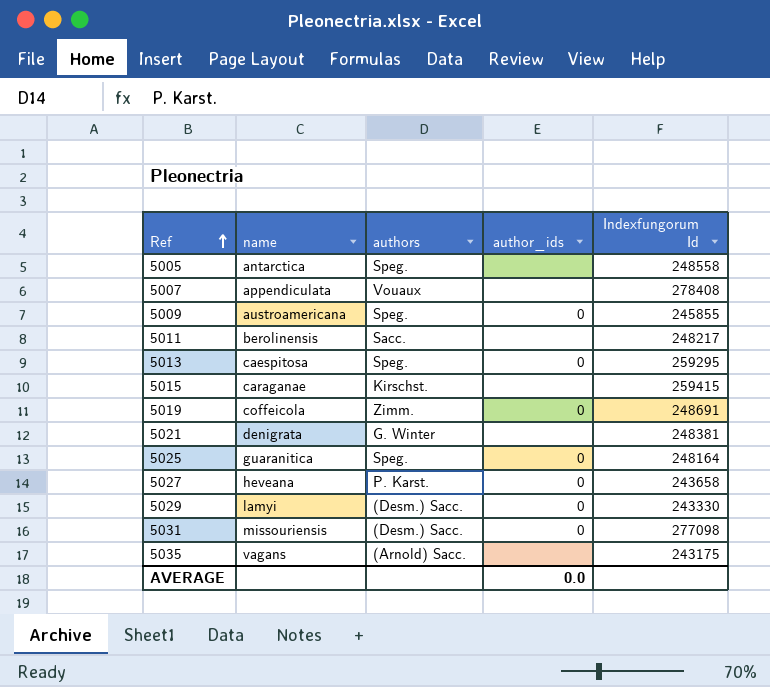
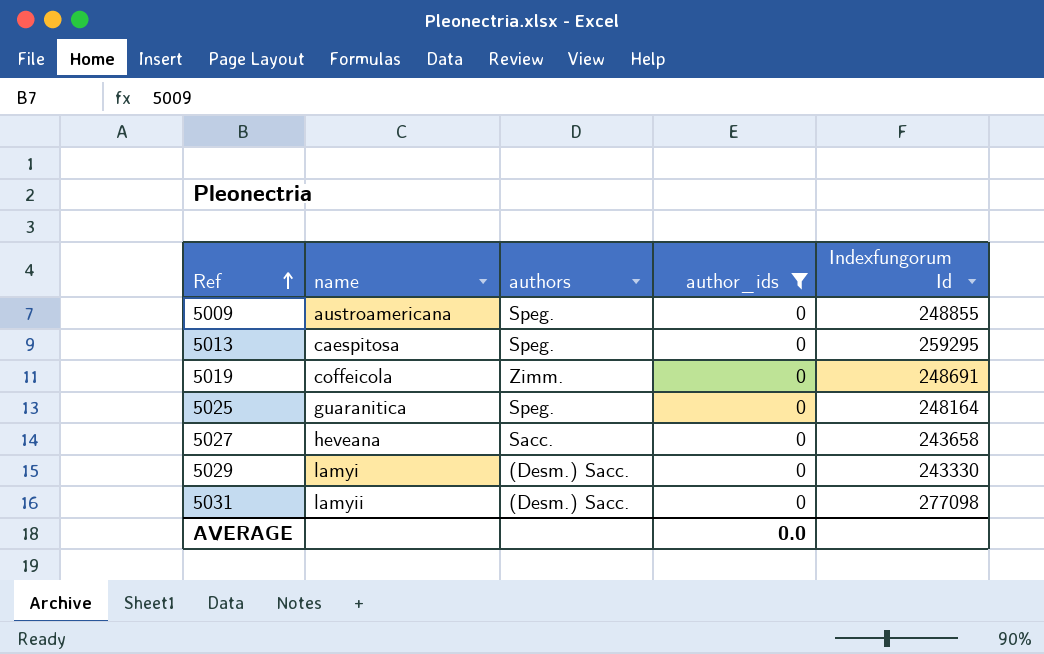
filter: none -> author_ids = 0
5009 | Indexfungorum Id: 245855 -> 248855
5027 | authors: P. Karst. -> Sacc.
5031 | name: missouriensis -> lamyii

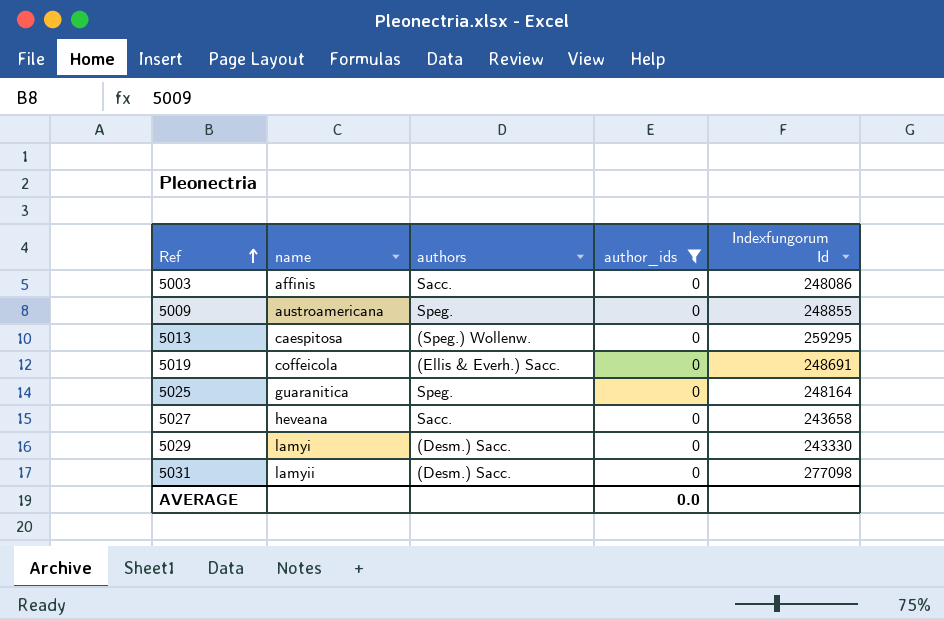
row 5003: none -> affinis | Sacc. | 0 | 248086
5013 | authors: Speg. -> (Speg.) Wollenw.
5019 | authors: Zimm. -> (Ellis & Everh.) Sacc.

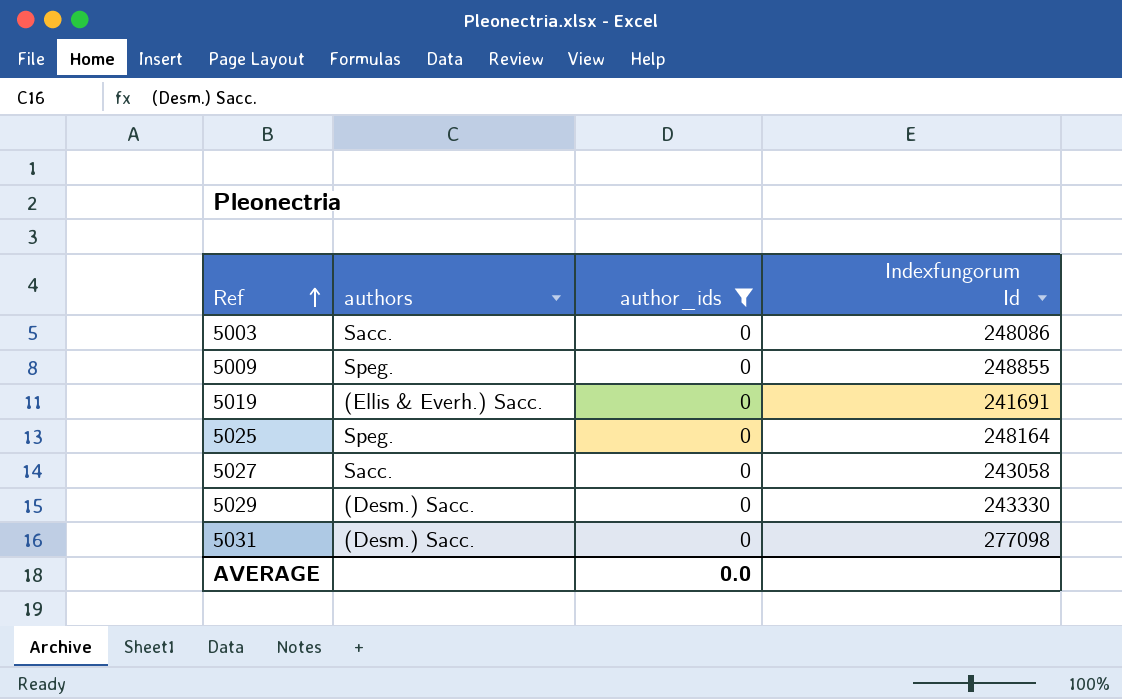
column name | position: 2 -> none
row 5013: caespitosa | (Speg.) Wollenw. | 0 | 259295 -> none
5019 | Indexfungorum Id: 248691 -> 241691
5027 | Indexfungorum Id: 243658 -> 243058

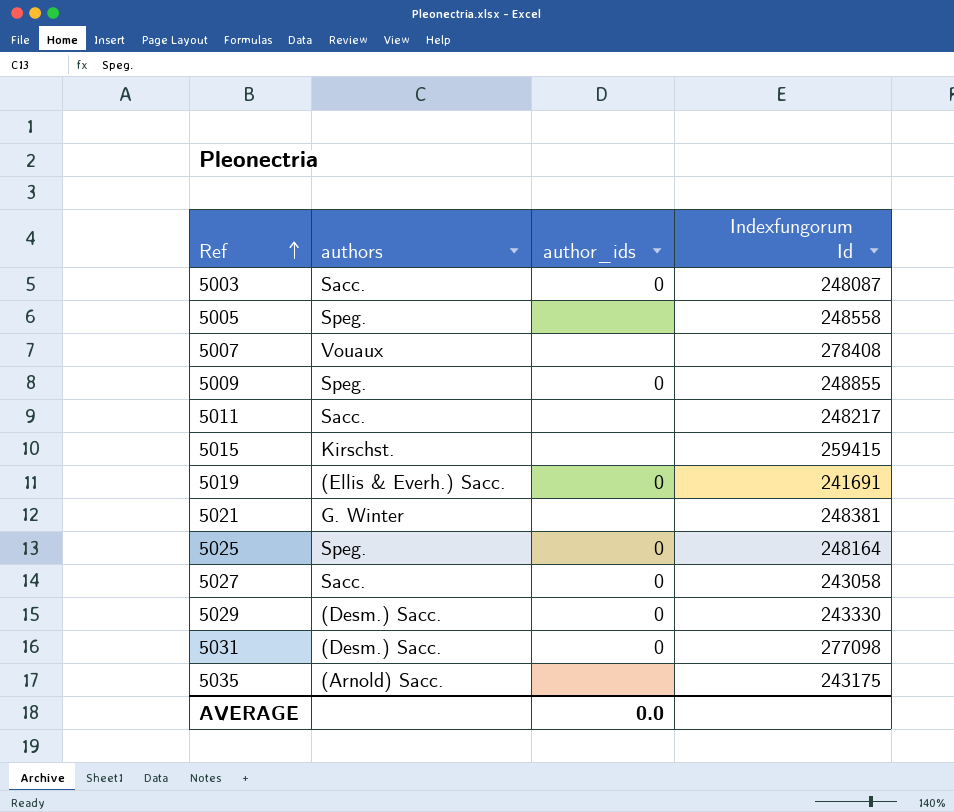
filter: author_ids = 0 -> none
5003 | Indexfungorum Id: 248086 -> 248087

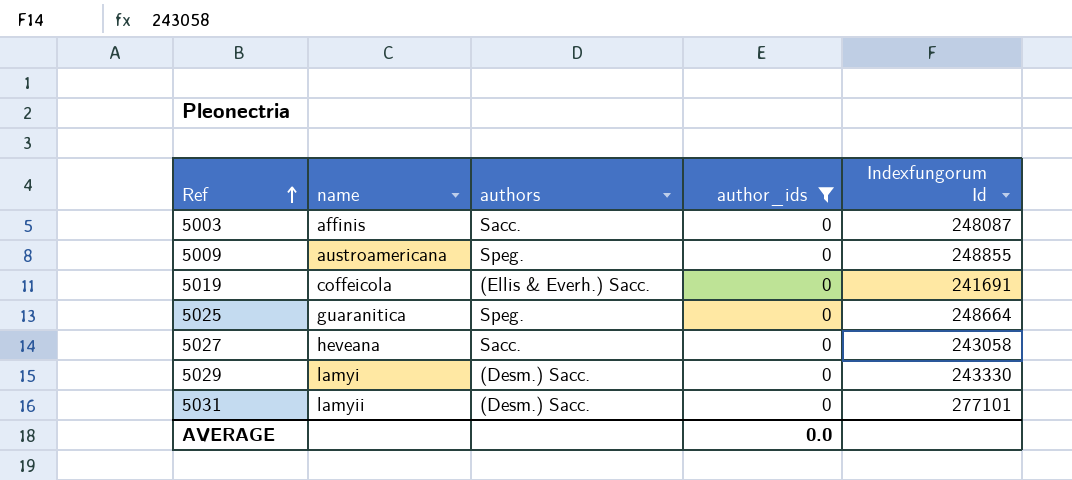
filter: none -> author_ids = 0
column name | position: none -> 2
5025 | Indexfungorum Id: 248164 -> 248664
5031 | Indexfungorum Id: 277098 -> 277101

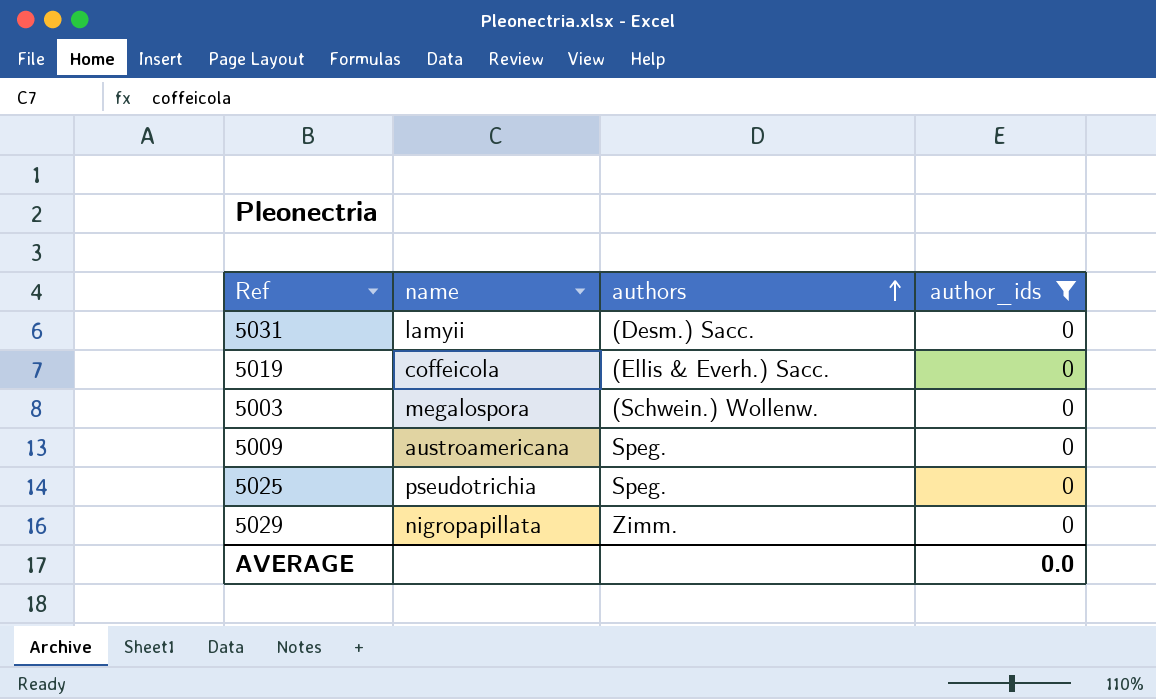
row order: Ref ascending -> authors ascending
column Indexfungorum Id | position: 5 -> none
row 5027: heveana | Sacc. | 0 | 243058 -> none
5003 | name: affinis -> megalospora
5003 | authors: Sacc. -> (Schwein.) Wollenw.
5025 | name: guaranitica -> pseudotrichia
5029 | name: lamyi -> nigropapillata
5029 | authors: (Desm.) Sacc. -> Zimm.

